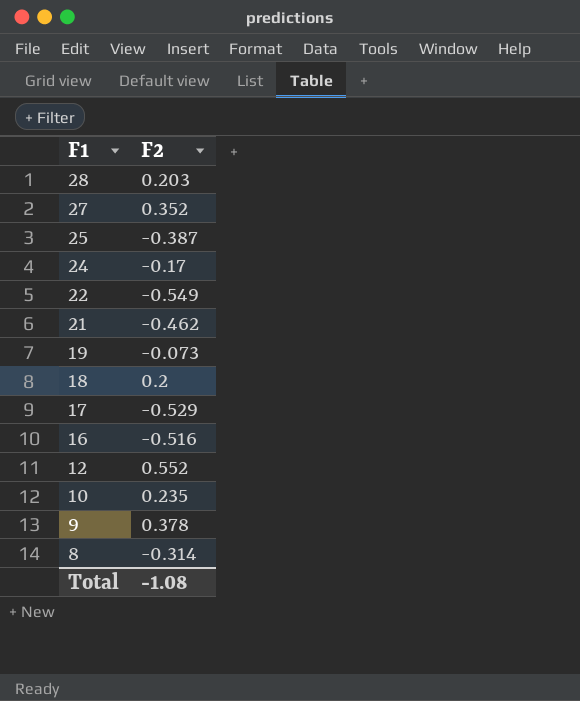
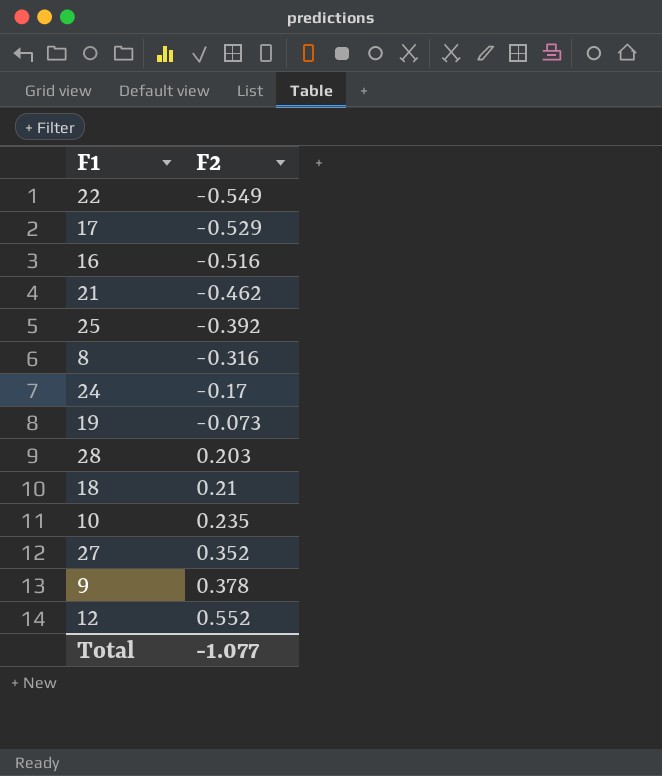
row order: F1 descending -> F2 ascending
25 | F2: -0.387 -> -0.392
8 | F2: -0.314 -> -0.316
18 | F2: 0.2 -> 0.21
Total | F2: -1.08 -> -1.077

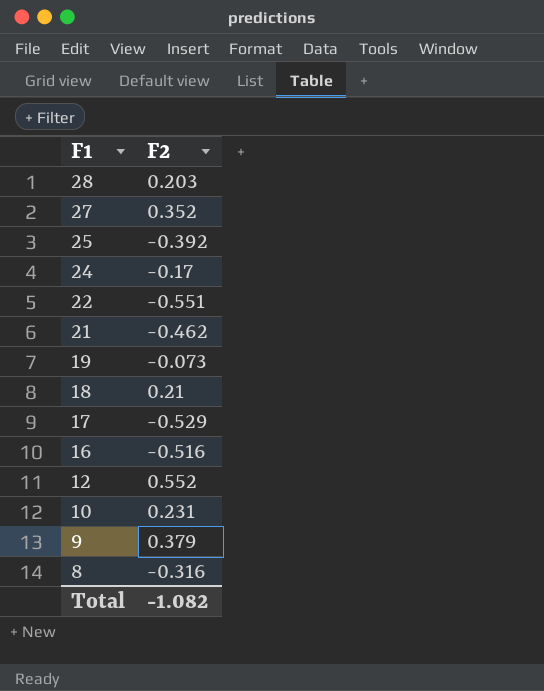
row order: F2 ascending -> F1 descending
22 | F2: -0.549 -> -0.551
10 | F2: 0.235 -> 0.231
9 | F2: 0.378 -> 0.379
Total | F2: -1.077 -> -1.082

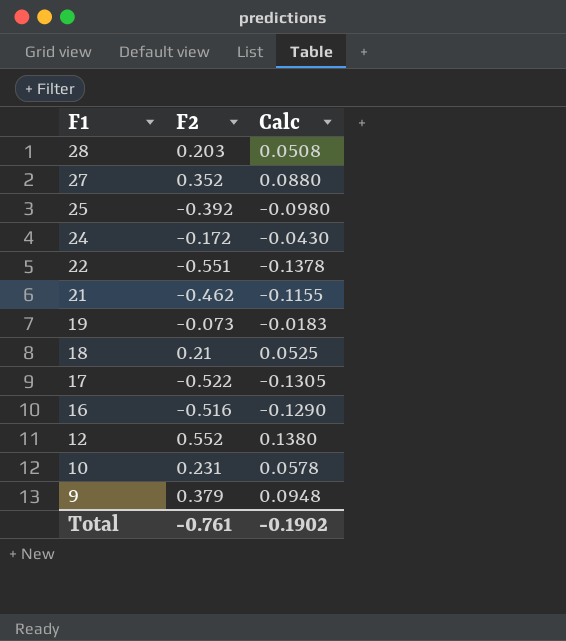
column Calc | formula: none -> [F2] * 0.25
row 8: -0.316 -> none
24 | F2: -0.17 -> -0.172
17 | F2: -0.529 -> -0.522
Total | F2: -1.082 -> -0.761

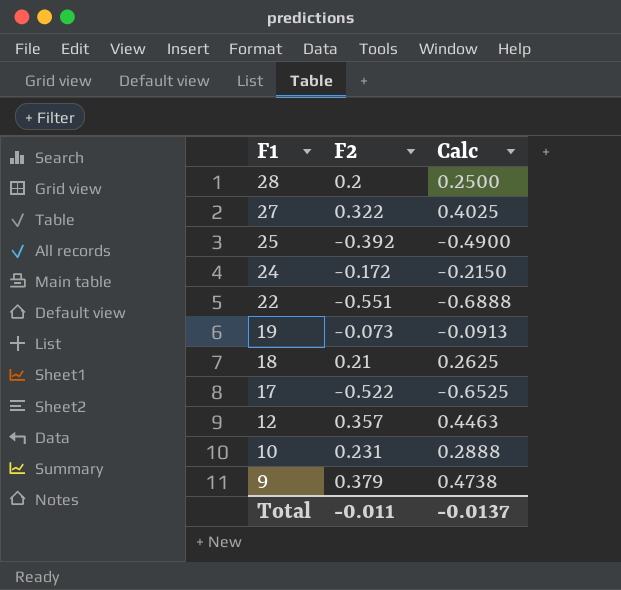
column Calc | formula: [F2] * 0.25 -> [F2] * 1.25
row 21: -0.462 | -0.1155 -> none
row 16: -0.516 | -0.1290 -> none
28 | F2: 0.203 -> 0.2
27 | F2: 0.352 -> 0.322
12 | F2: 0.552 -> 0.357
Total | F2: -0.761 -> -0.011
Total | Calc: -0.1902 -> -0.0137

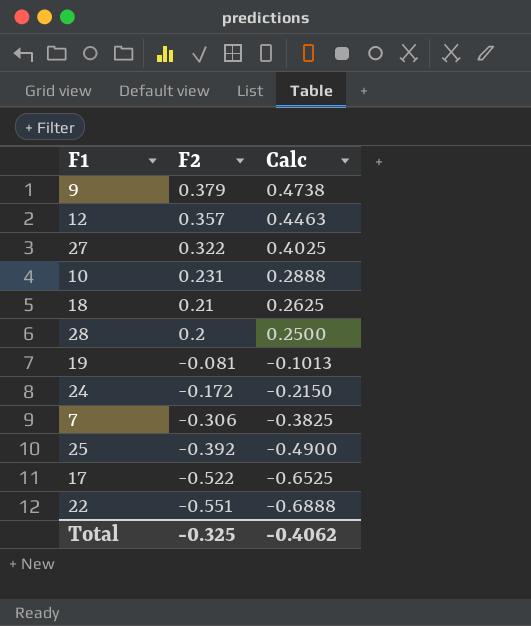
row order: F1 descending -> F2 descending
19 | F2: -0.073 -> -0.081
19 | Calc: -0.0913 -> -0.1013
row 7: none -> -0.306 | -0.3825
Total | F2: -0.011 -> -0.325
Total | Calc: -0.0137 -> -0.4062

